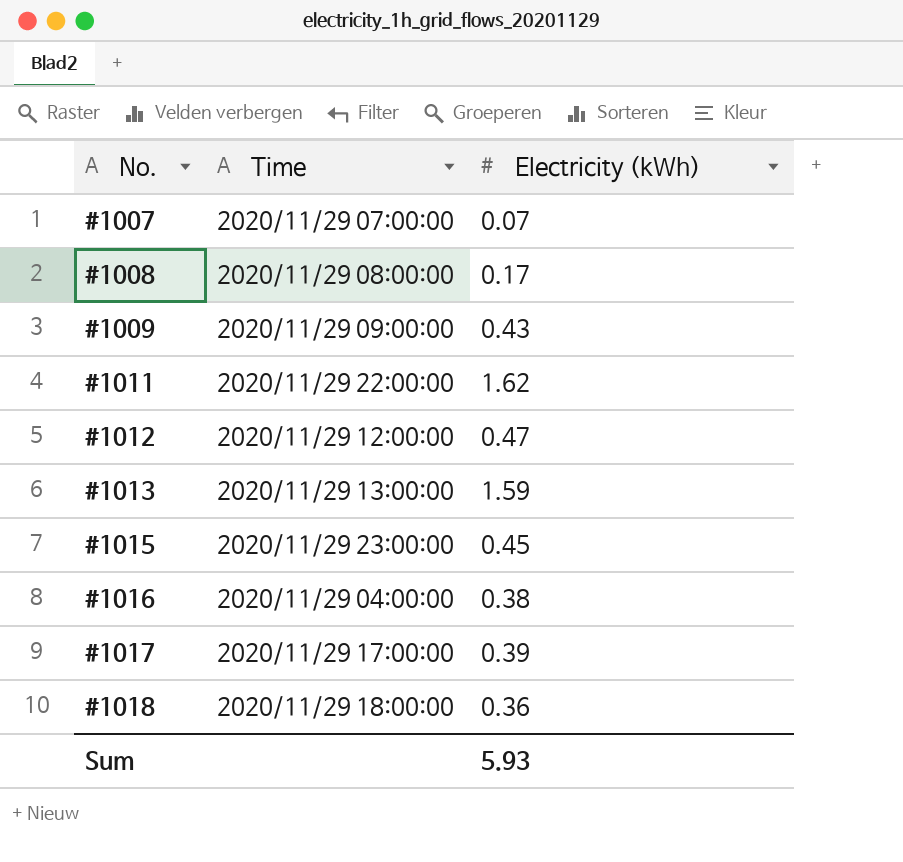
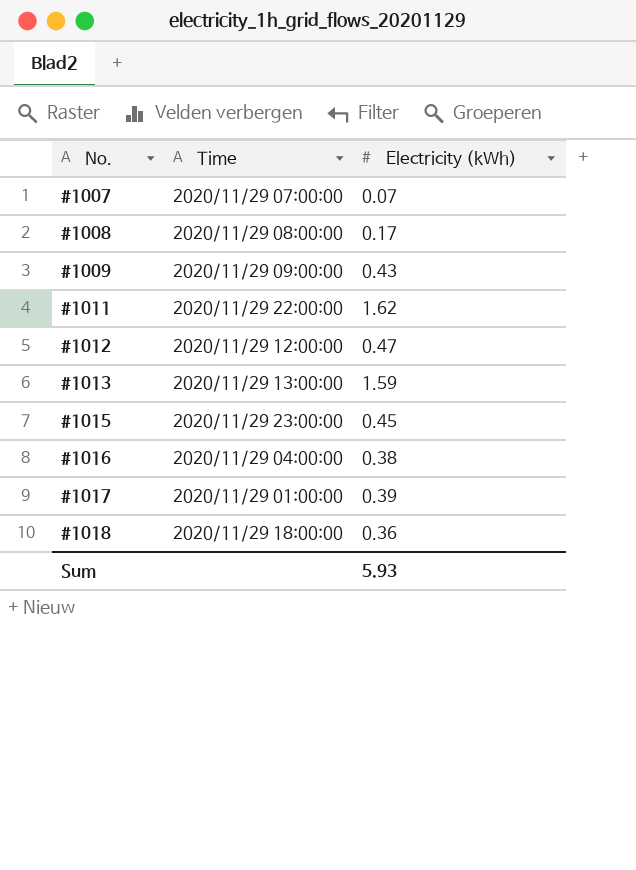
#1017 | Time: 2020/11/29 17:00:00 -> 2020/11/29 01:00:00

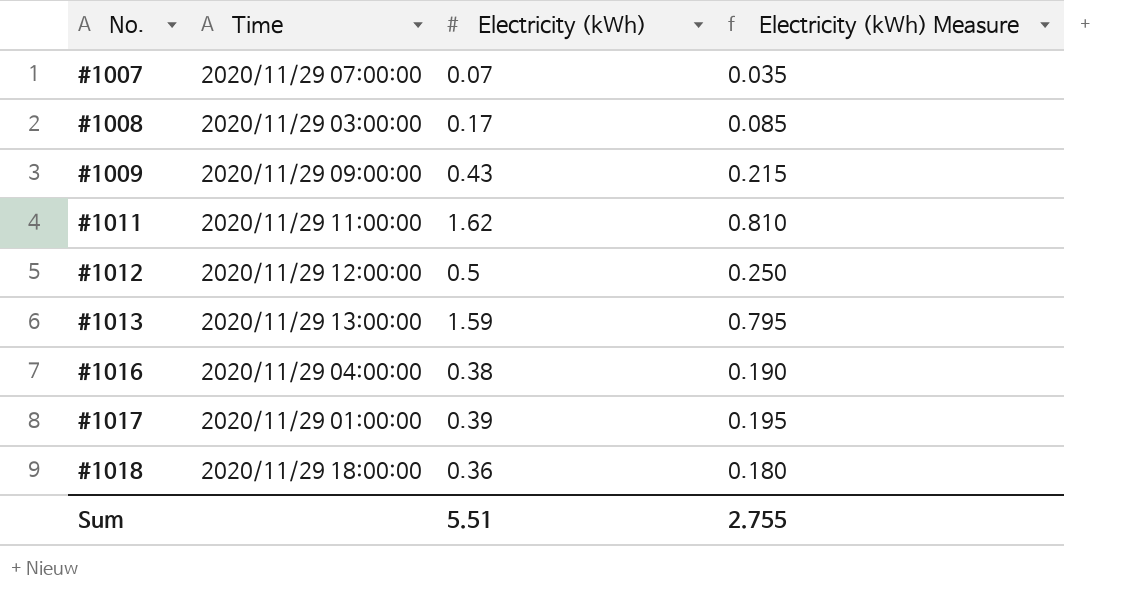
column Electricity (kWh) Measure | formula: none -> [Electricity (kWh)] * 0.5
row #1015: 2020/11/29 23:00:00 | 0.45 -> none
#1008 | Time: 2020/11/29 08:00:00 -> 2020/11/29 03:00:00
#1011 | Time: 2020/11/29 22:00:00 -> 2020/11/29 11:00:00
#1012 | Electricity (kWh): 0.47 -> 0.5
Sum | Electricity (kWh): 5.93 -> 5.51

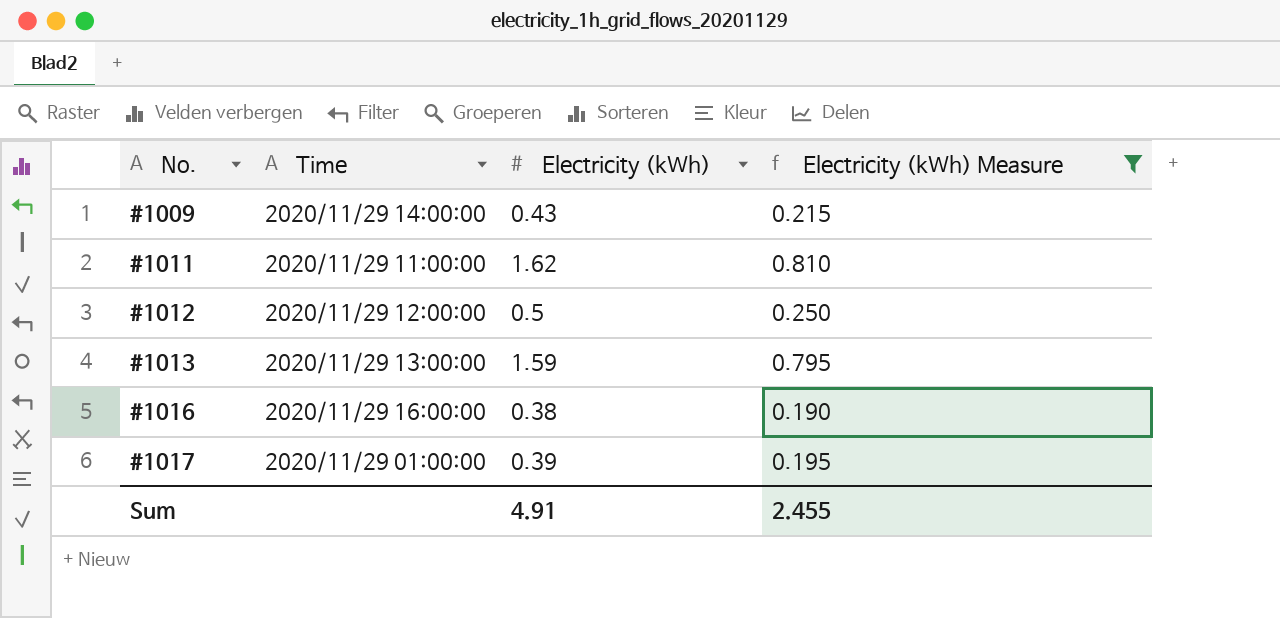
filter: none -> Electricity (kWh) Measure >= 0.190
#1009 | Time: 2020/11/29 09:00:00 -> 2020/11/29 14:00:00
#1016 | Time: 2020/11/29 04:00:00 -> 2020/11/29 16:00:00
Sum | Electricity (kWh): 5.51 -> 4.91
Sum | Electricity (kWh) Measure: 2.755 -> 2.455

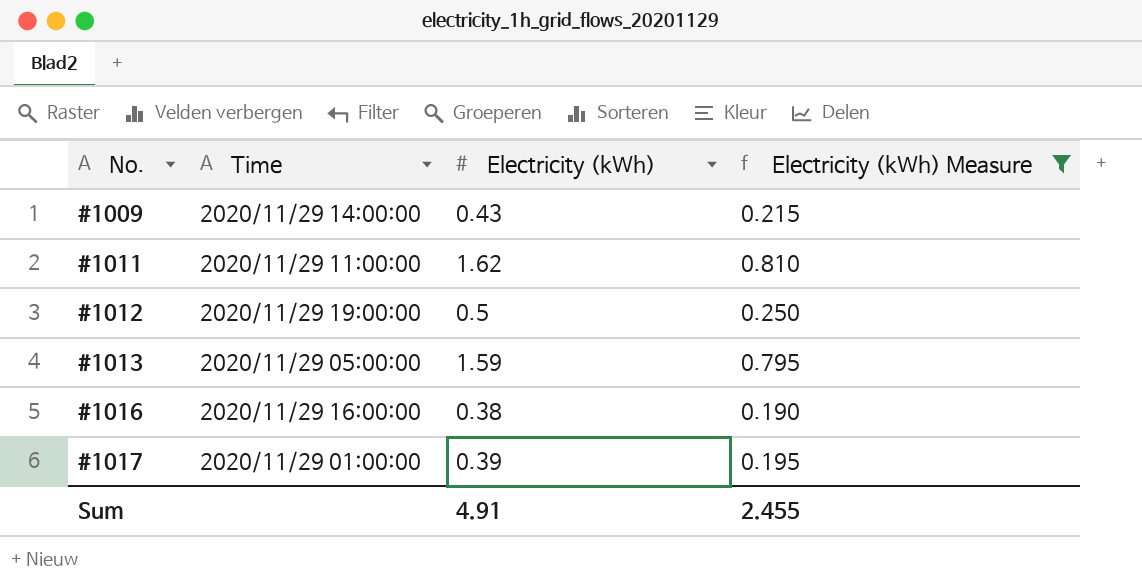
#1012 | Time: 2020/11/29 12:00:00 -> 2020/11/29 19:00:00
#1013 | Time: 2020/11/29 13:00:00 -> 2020/11/29 05:00:00

